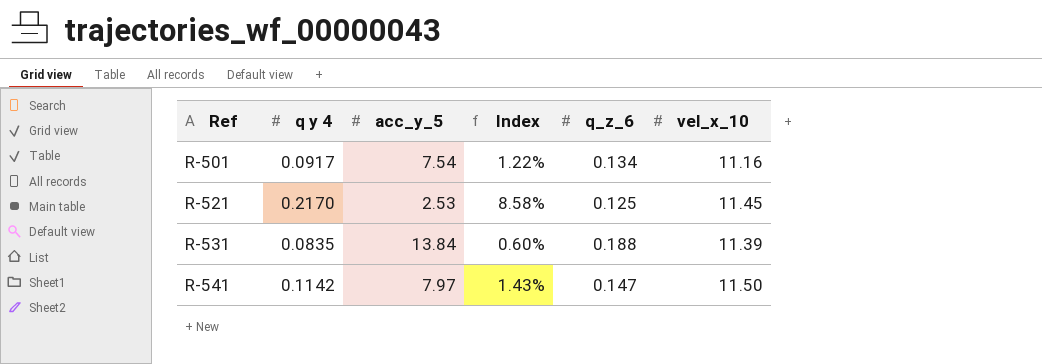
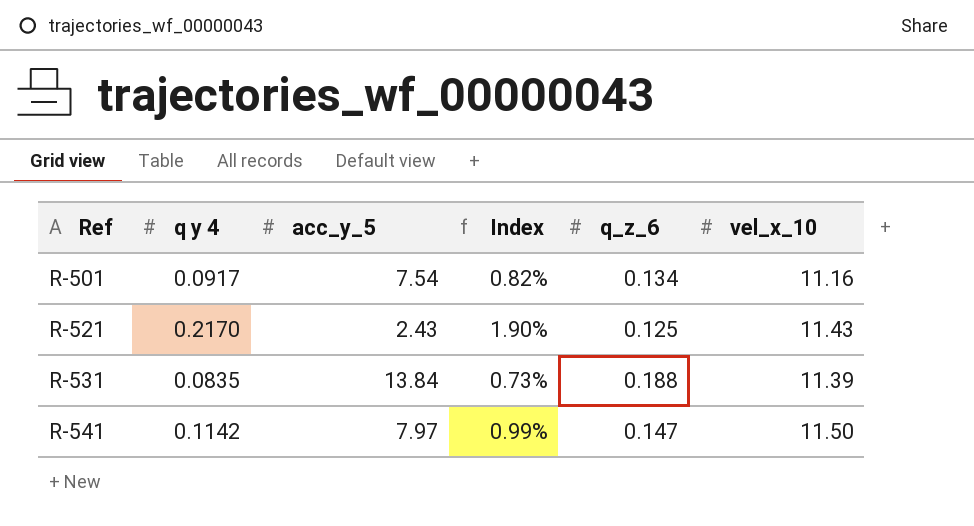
column Index | formula: [q y 4] / [acc_y_5] -> [q y 4] / [vel_x_10]
R-521 | acc_y_5: 2.53 -> 2.43
R-521 | vel_x_10: 11.45 -> 11.43

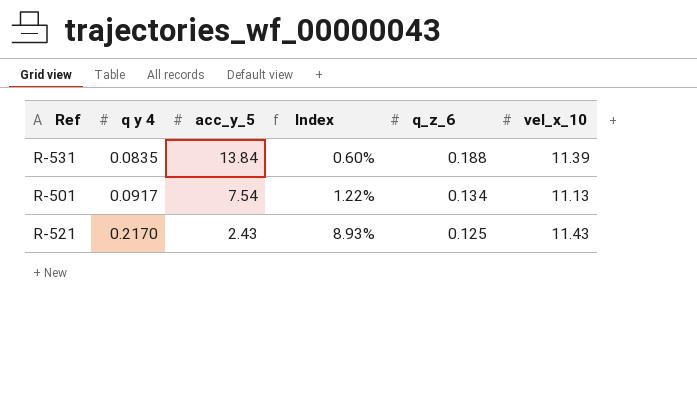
row order: Ref ascending -> q y 4 ascending
column Index | formula: [q y 4] / [vel_x_10] -> [q y 4] / [acc_y_5]
row R-541: 0.1142 | 7.97 | 0.99% | 0.147 | 11.50 -> none
R-501 | vel_x_10: 11.16 -> 11.13

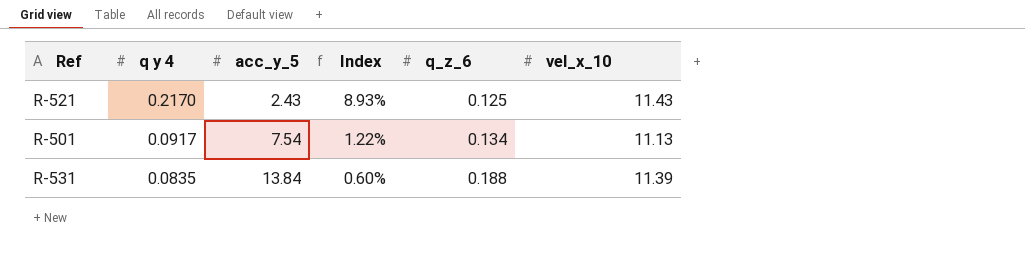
row order: q y 4 ascending -> q y 4 descending

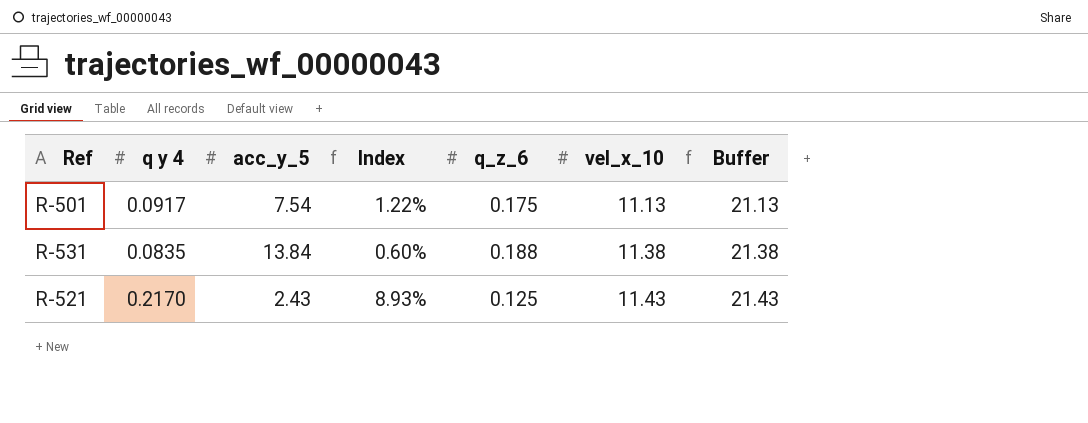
row order: q y 4 descending -> vel_x_10 ascending
column Buffer | formula: none -> [vel_x_10] + 10
R-501 | q_z_6: 0.134 -> 0.175
R-531 | vel_x_10: 11.39 -> 11.38

